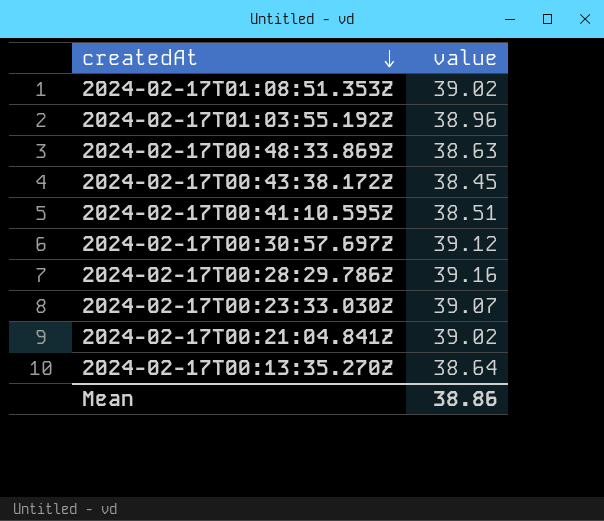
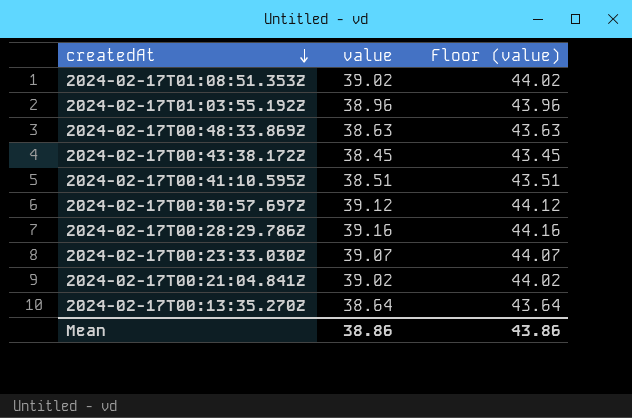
column Floor (value) | formula: none -> [value] + 5

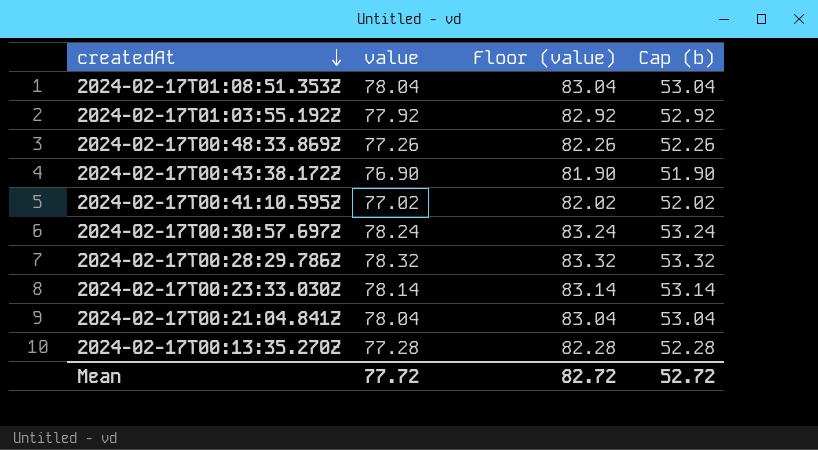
column Cap (b) | formula: none -> [value] - 25
2024-02-17T01:08:51.353Z | value: 39.02 -> 78.04
2024-02-17T01:08:51.353Z | Floor (value): 44.02 -> 83.04
2024-02-17T01:03:55.192Z | value: 38.96 -> 77.92
2024-02-17T01:03:55.192Z | Floor (value): 43.96 -> 82.92
2024-02-17T00:48:33.869Z | value: 38.63 -> 77.26
2024-02-17T00:48:33.869Z | Floor (value): 43.63 -> 82.26
2024-02-17T00:43:38.172Z | value: 38.45 -> 76.90
2024-02-17T00:43:38.172Z | Floor (value): 43.45 -> 81.90
2024-02-17T00:41:10.595Z | value: 38.51 -> 77.02
2024-02-17T00:41:10.595Z | Floor (value): 43.51 -> 82.02
2024-02-17T00:30:57.697Z | value: 39.12 -> 78.24
2024-02-17T00:30:57.697Z | Floor (value): 44.12 -> 83.24
2024-02-17T00:28:29.786Z | value: 39.16 -> 78.32
2024-02-17T00:28:29.786Z | Floor (value): 44.16 -> 83.32
2024-02-17T00:23:33.030Z | value: 39.07 -> 78.14
2024-02-17T00:23:33.030Z | Floor (value): 44.07 -> 83.14
2024-02-17T00:21:04.841Z | value: 39.02 -> 78.04
2024-02-17T00:21:04.841Z | Floor (value): 44.02 -> 83.04
2024-02-17T00:13:35.270Z | value: 38.64 -> 77.28
2024-02-17T00:13:35.270Z | Floor (value): 43.64 -> 82.28
Mean | value: 38.86 -> 77.72
Mean | Floor (value): 43.86 -> 82.72

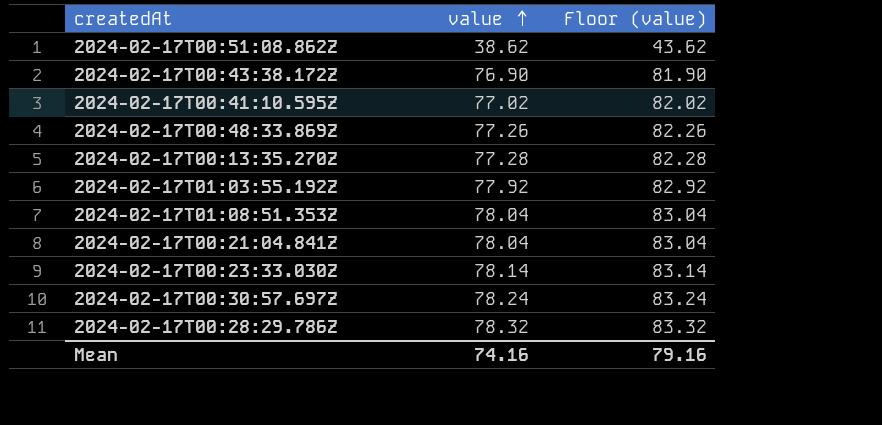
row order: createdAt descending -> value ascending
column Cap (b) | formula: [value] - 25 -> none
row 2024-02-17T00:51:08.862Z: none -> 38.62 | 43.62
Mean | value: 77.72 -> 74.16
Mean | Floor (value): 82.72 -> 79.16

